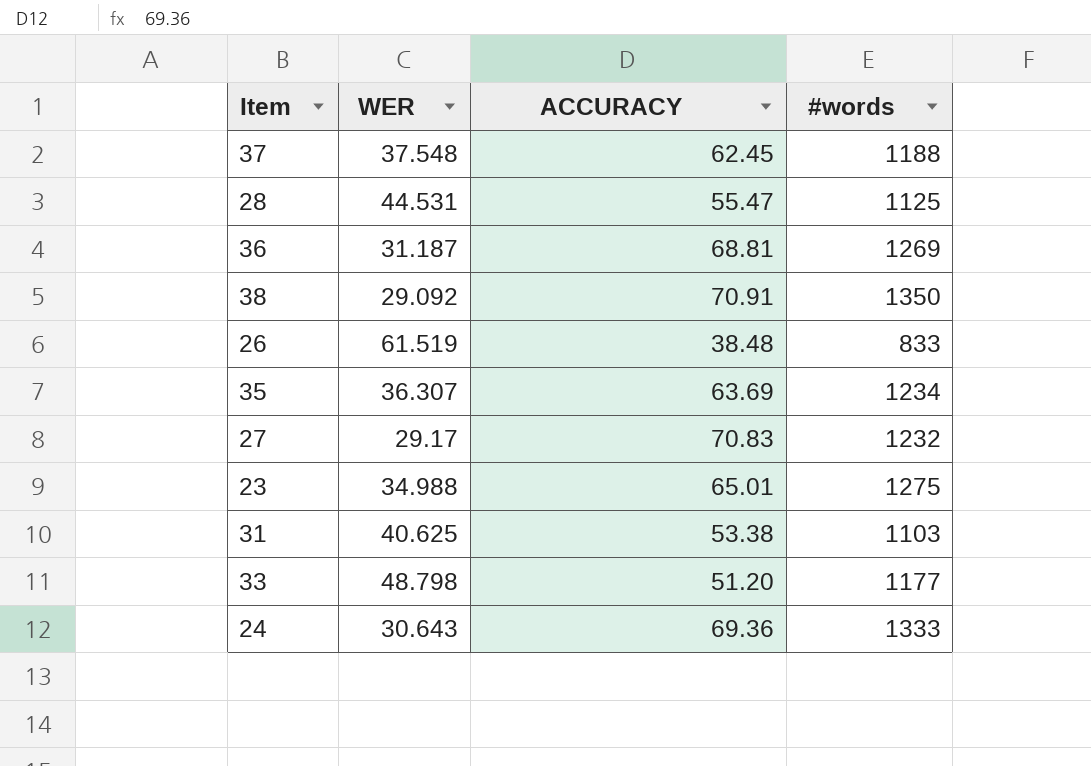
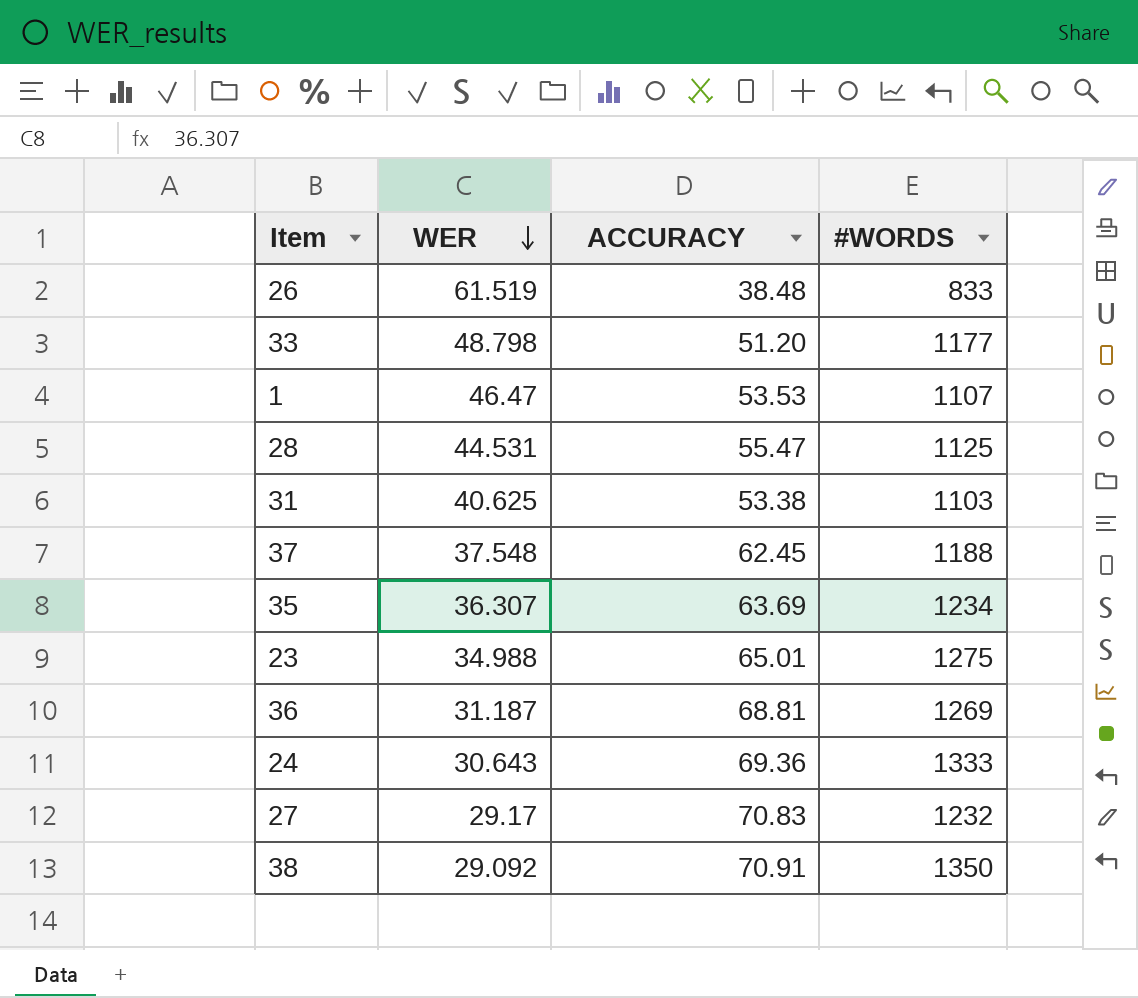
row order: none -> WER descending
column name: #words -> #WORDS
row 1: none -> 46.47 | 53.53 | 1107

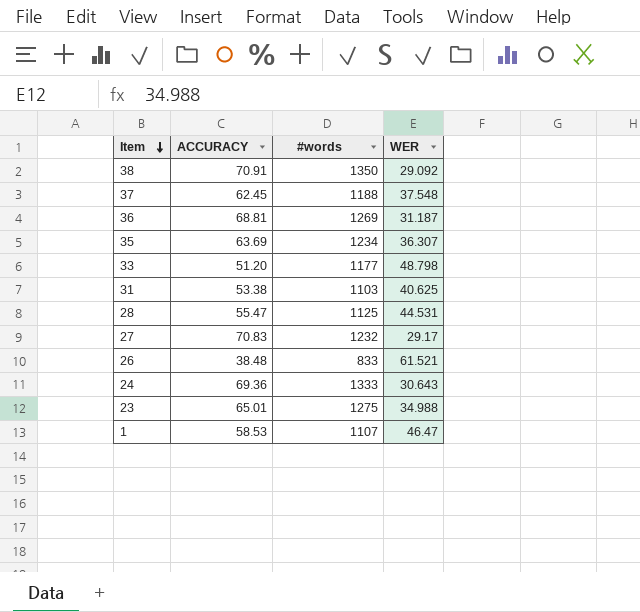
row order: WER descending -> Item descending
column name: #WORDS -> #words
column WER | position: 2 -> 4
26 | WER: 61.519 -> 61.521
1 | ACCURACY: 53.53 -> 58.53

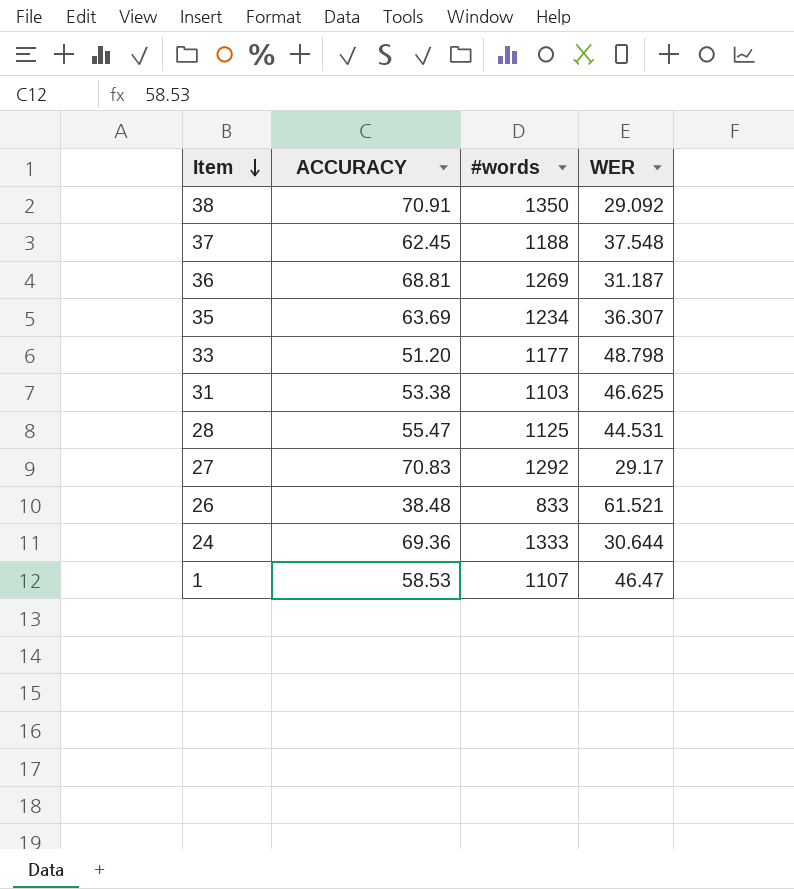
row 23: 65.01 | 1275 | 34.988 -> none
31 | WER: 40.625 -> 46.625
27 | #words: 1232 -> 1292
24 | WER: 30.643 -> 30.644

